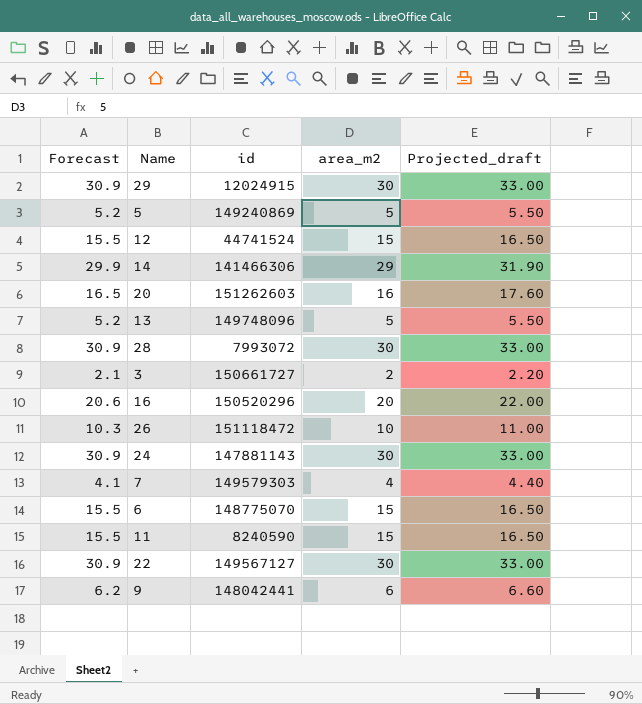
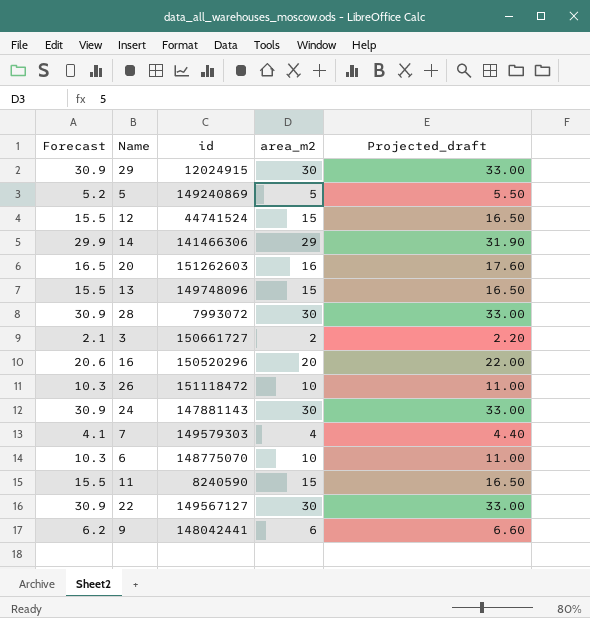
13 | Forecast: 5.2 -> 15.5
13 | area_m2: 5 -> 15
13 | Projected_draft: 5.50 -> 16.50
6 | Forecast: 15.5 -> 10.3
6 | area_m2: 15 -> 10
6 | Projected_draft: 16.50 -> 11.00

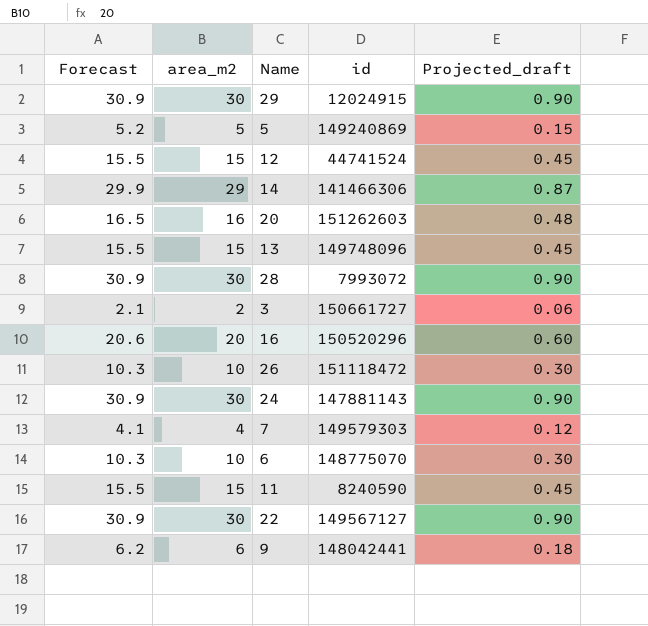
column area_m2 | position: 4 -> 2
column Projected_draft | formula: [area_m2] * 1.1 -> [area_m2] * 0.03

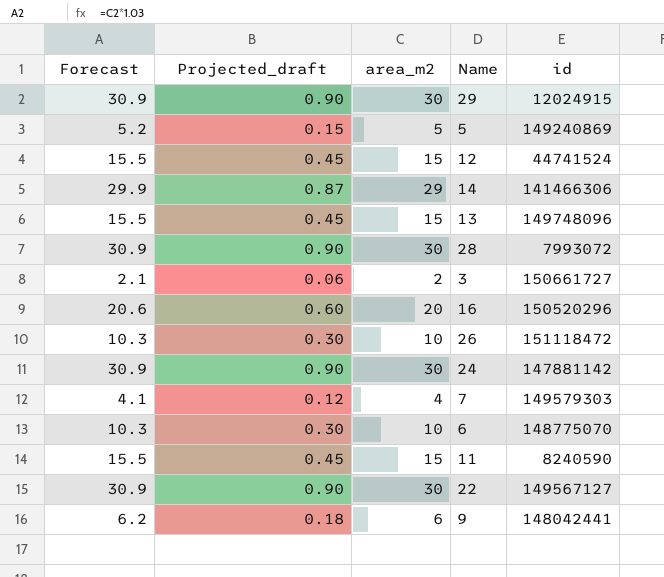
column Projected_draft | position: 5 -> 2
row 20: 16.5 | 16 | 151262603 | 0.48 -> none
24 | id: 147881143 -> 147881142

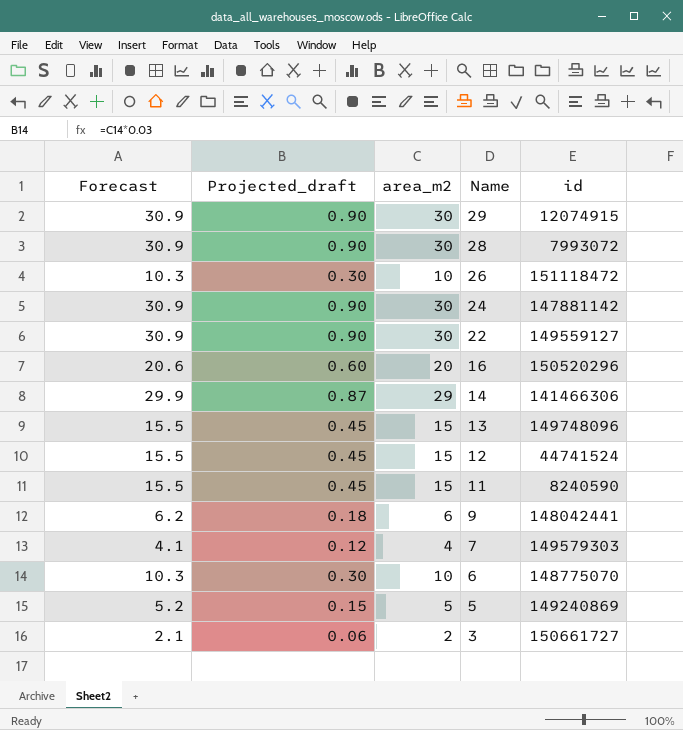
row order: none -> Name descending
29 | id: 12024915 -> 12074915
22 | id: 149567127 -> 149559127

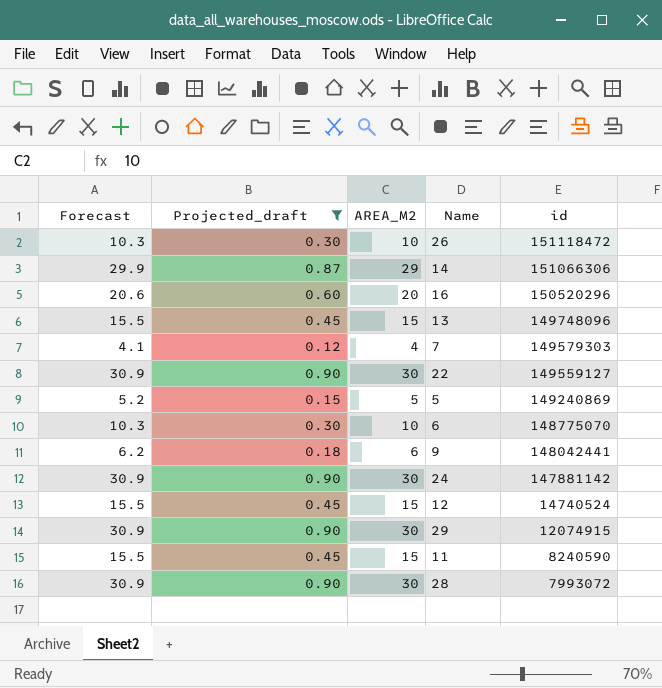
filter: none -> Projected_draft != 0.06
row order: Name descending -> id descending
column name: area_m2 -> AREA_M2
14 | id: 141466306 -> 151066306
12 | id: 44741524 -> 14740524

